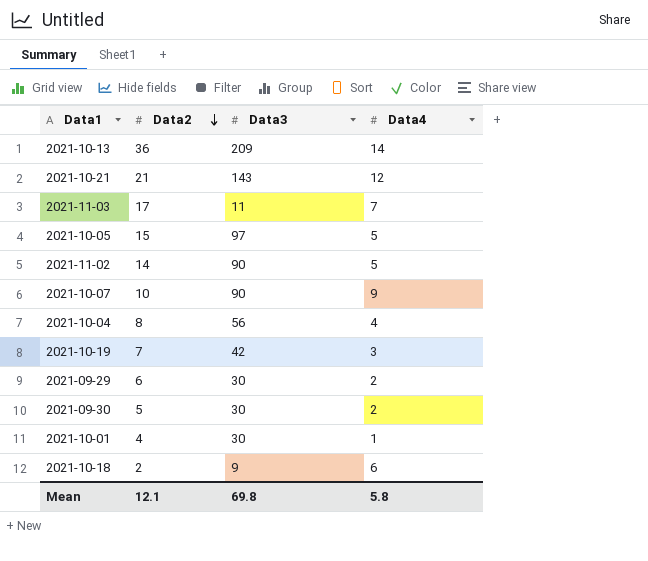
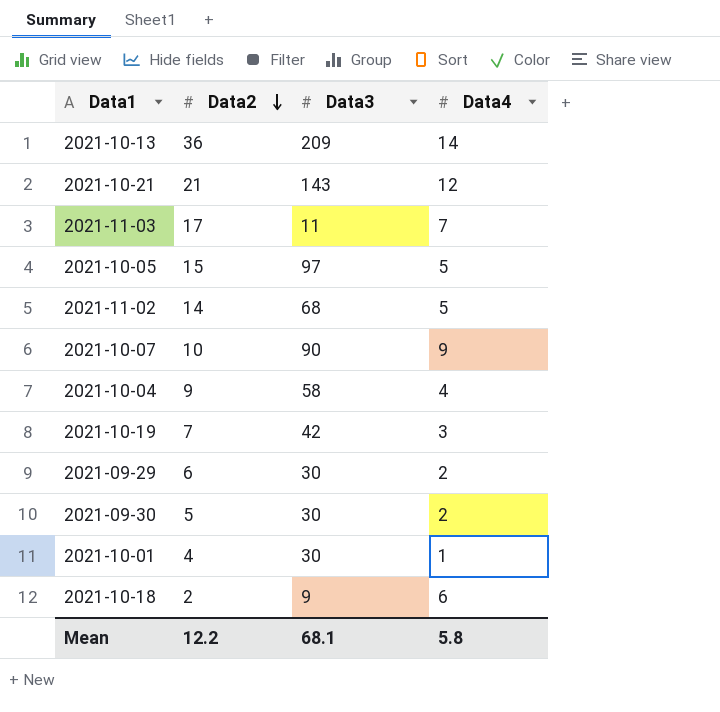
2021-11-02 | Data3: 90 -> 68
2021-10-04 | Data2: 8 -> 9
2021-10-04 | Data3: 56 -> 58
Mean | Data2: 12.1 -> 12.2
Mean | Data3: 69.8 -> 68.1

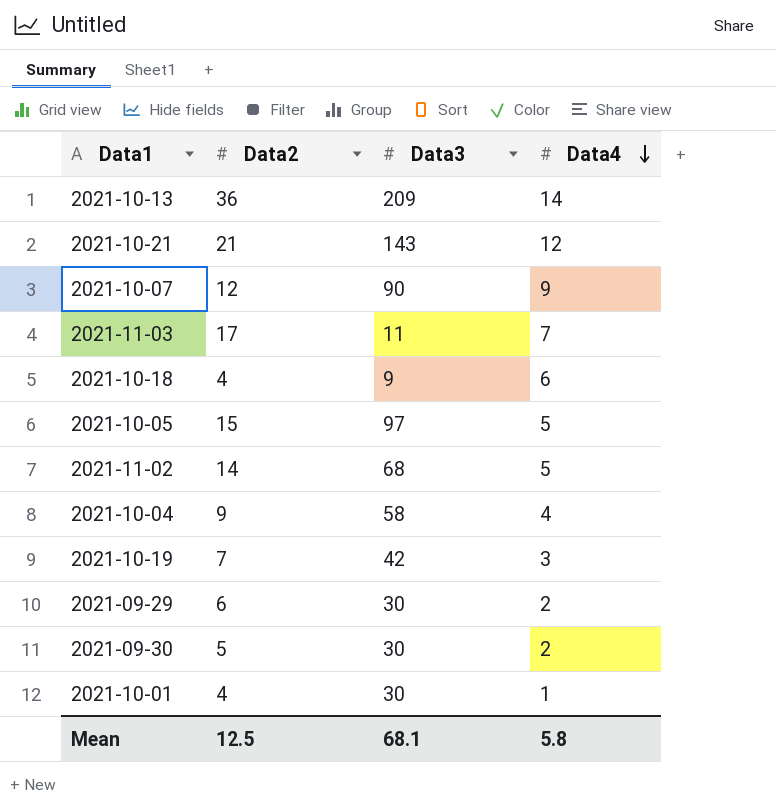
row order: Data2 descending -> Data4 descending
2021-10-07 | Data2: 10 -> 12
2021-10-18 | Data2: 2 -> 4
Mean | Data2: 12.2 -> 12.5

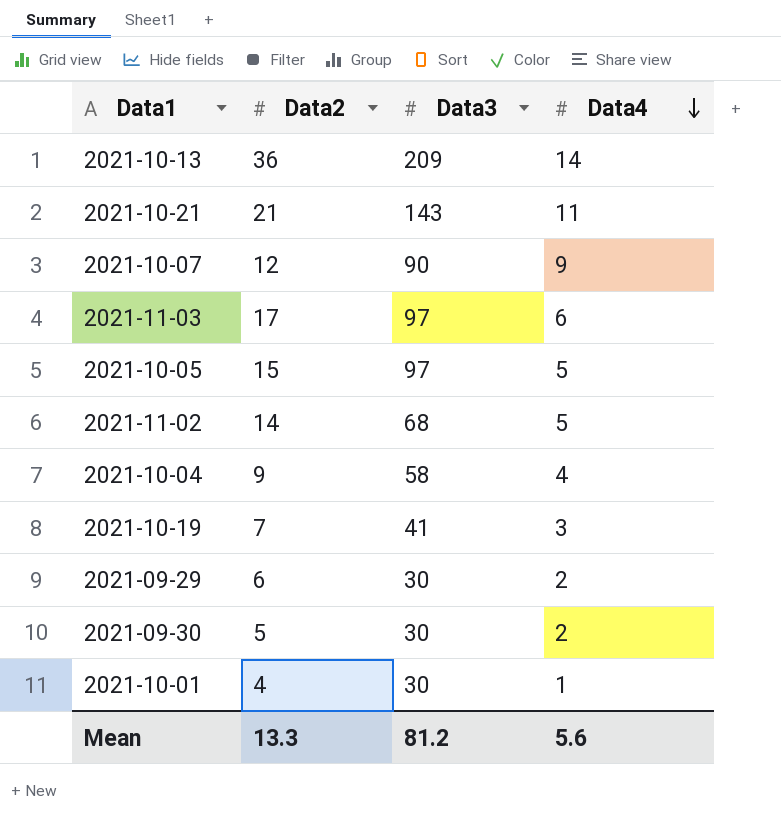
row 2021-10-18: 4 | 9 | 6 -> none
2021-10-21 | Data4: 12 -> 11
2021-11-03 | Data3: 11 -> 97
2021-11-03 | Data4: 7 -> 6
2021-10-19 | Data3: 42 -> 41
Mean | Data2: 12.5 -> 13.3
Mean | Data3: 68.1 -> 81.2
Mean | Data4: 5.8 -> 5.6

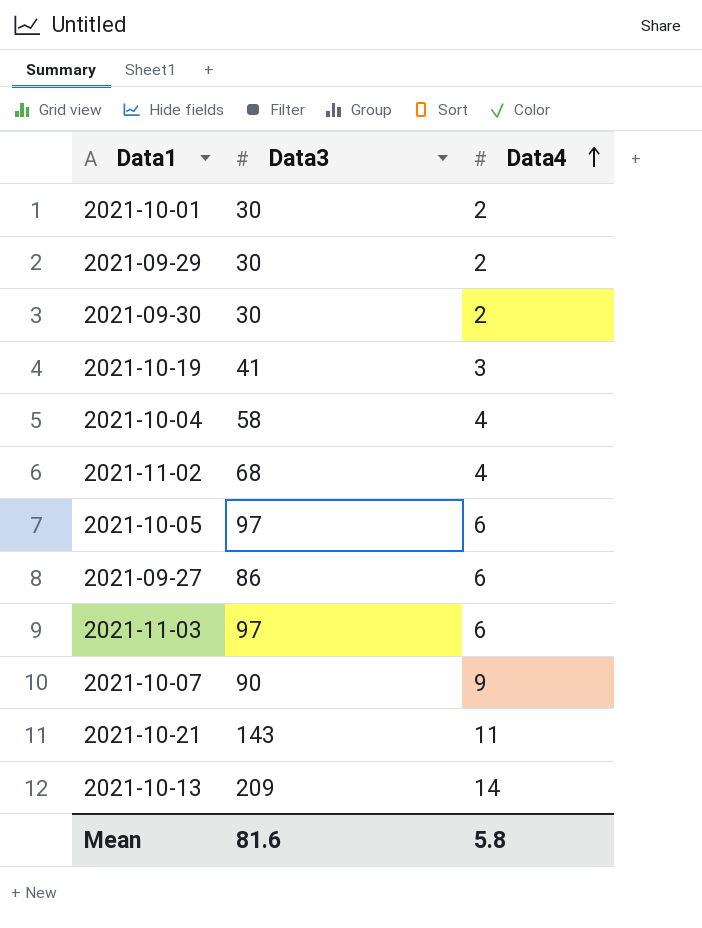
row order: Data4 descending -> Data4 ascending
column Data2 | position: 2 -> none
2021-10-01 | Data4: 1 -> 2
2021-11-02 | Data4: 5 -> 4
2021-10-05 | Data4: 5 -> 6
row 2021-09-27: none -> 86 | 6
Mean | Data3: 81.2 -> 81.6
Mean | Data4: 5.6 -> 5.8

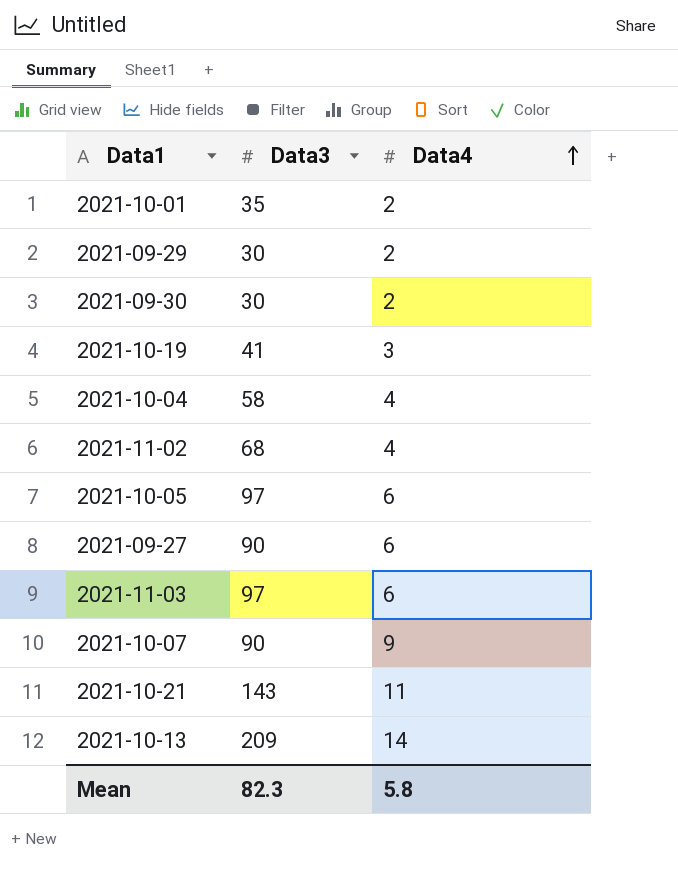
2021-10-01 | Data3: 30 -> 35
2021-09-27 | Data3: 86 -> 90
Mean | Data3: 81.6 -> 82.3

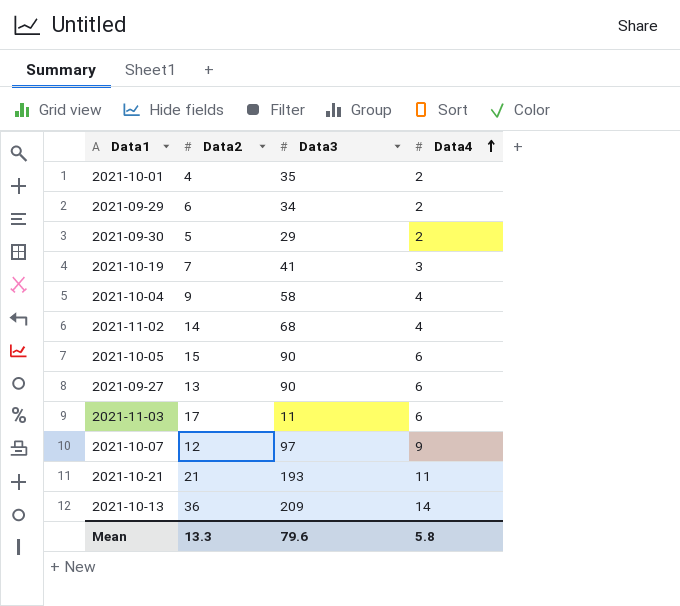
column Data2 | position: none -> 2
2021-09-29 | Data3: 30 -> 34
2021-09-30 | Data3: 30 -> 29
2021-10-05 | Data3: 97 -> 90
2021-11-03 | Data3: 97 -> 11
2021-10-07 | Data3: 90 -> 97
2021-10-21 | Data3: 143 -> 193
Mean | Data3: 82.3 -> 79.6

